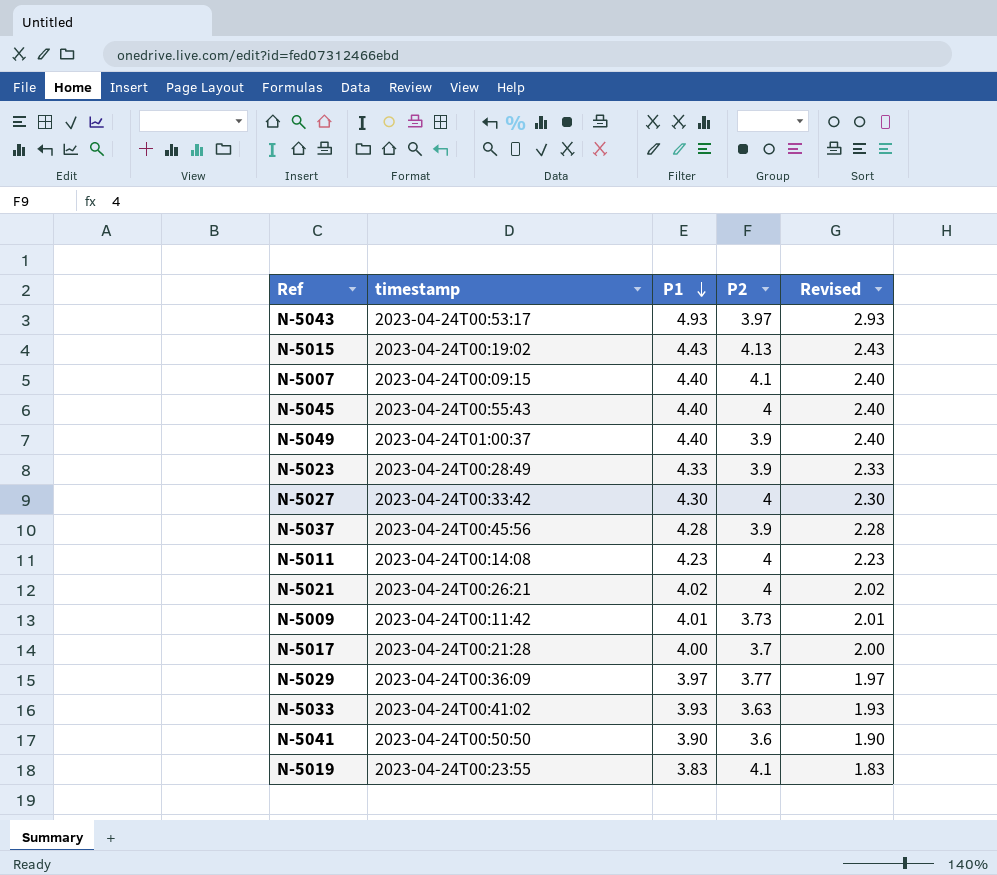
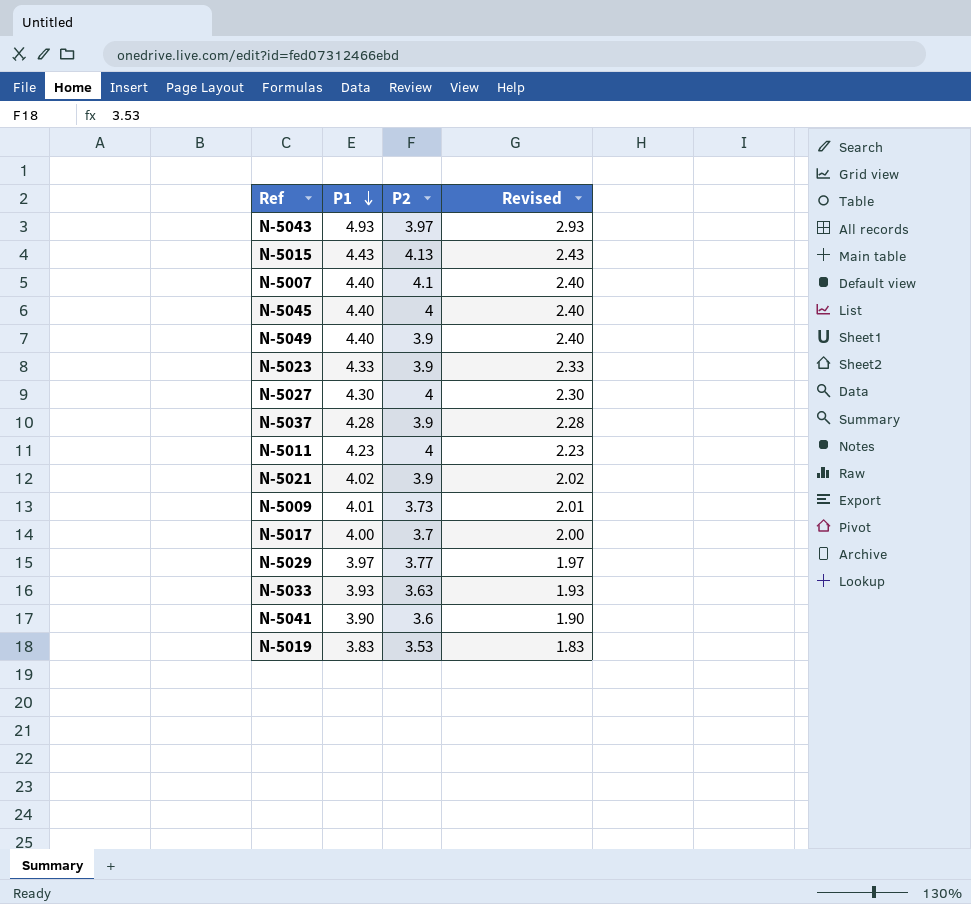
column timestamp | position: 2 -> none
N-5021 | P2: 4 -> 3.9
N-5019 | P2: 4.1 -> 3.53

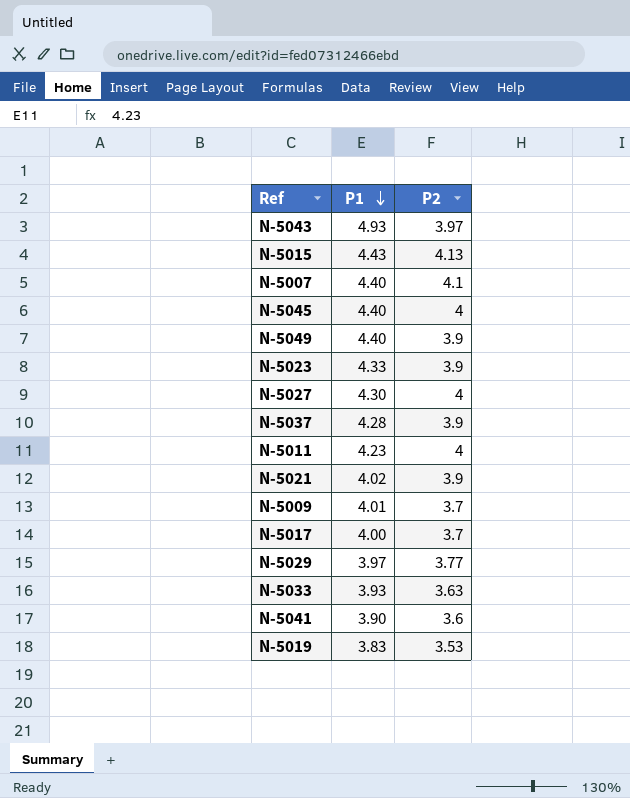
column Revised | formula: [P1] - 2 -> none
N-5009 | P2: 3.73 -> 3.7

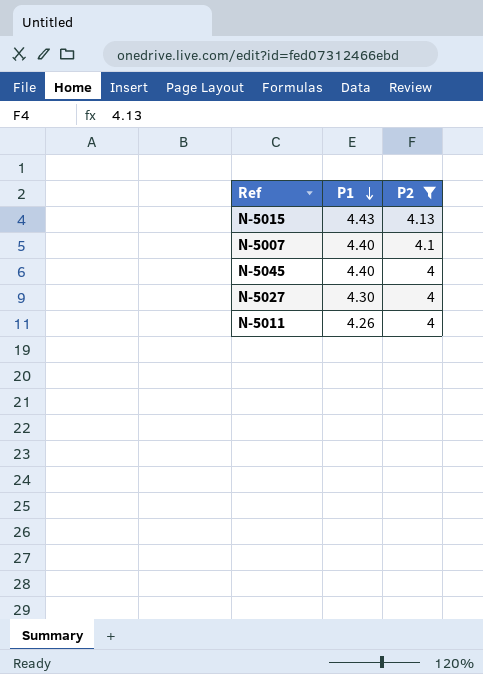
filter: none -> P2 >= 4
N-5011 | P1: 4.23 -> 4.26

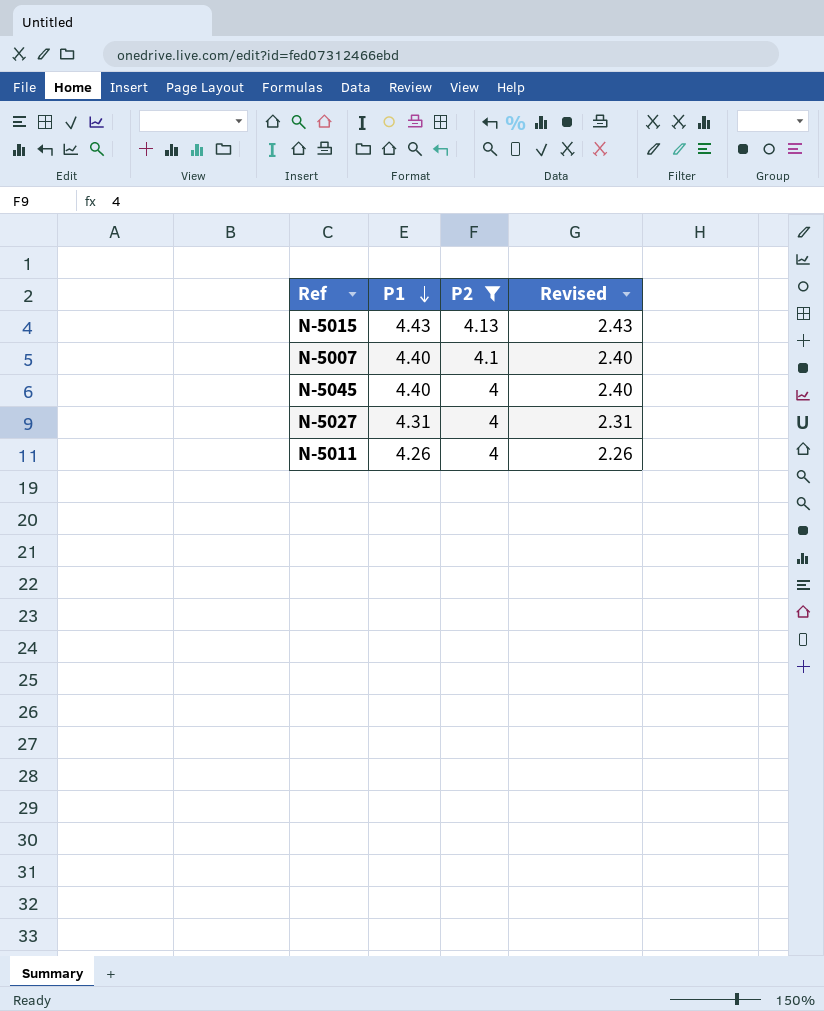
column Revised | formula: none -> [P1] - 2
N-5027 | P1: 4.30 -> 4.31

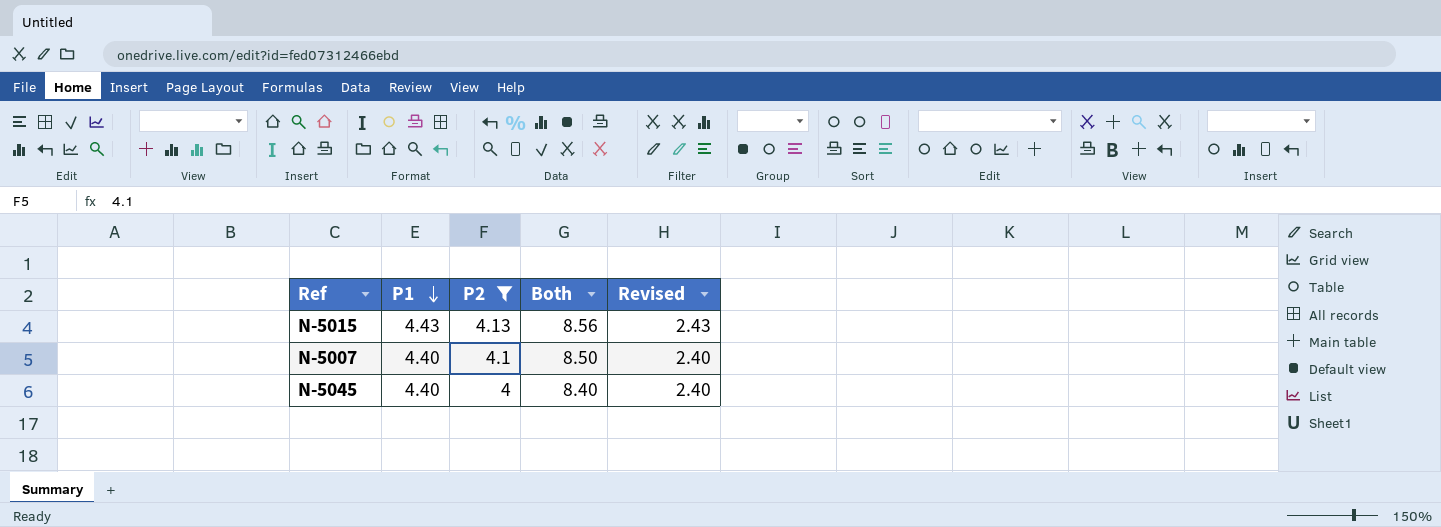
column Both | formula: none -> [P1] + [P2]
row N-5027: 4.31 | 4 | 2.31 -> none
row N-5011: 4.26 | 4 | 2.26 -> none

